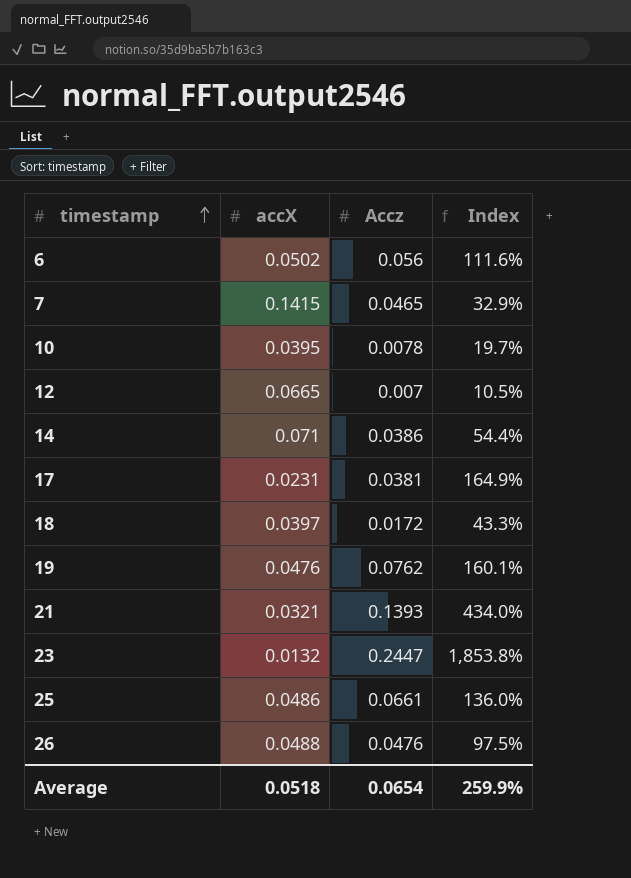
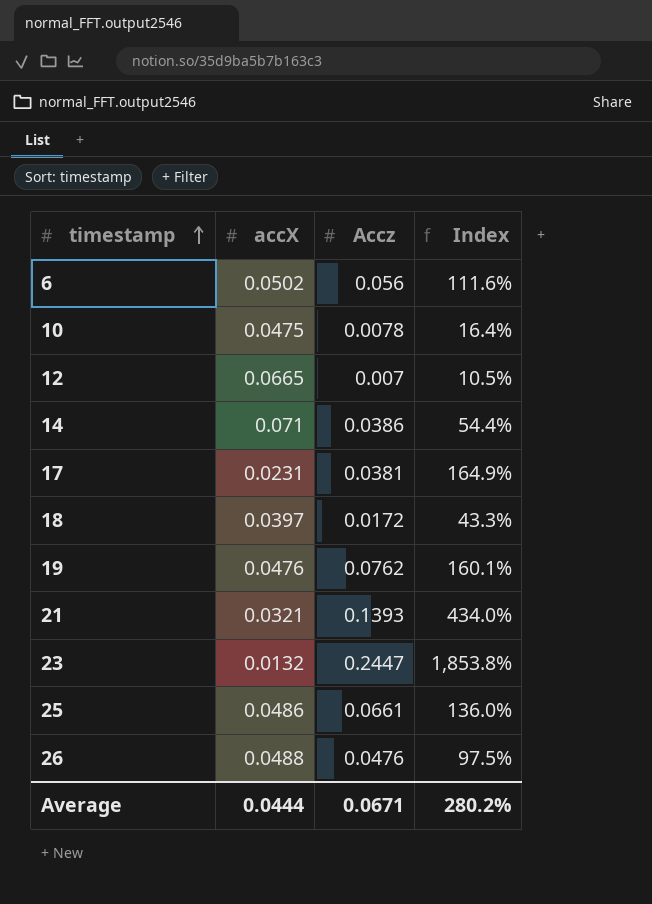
row 7: 0.1415 | 0.0465 | 32.9% -> none
10 | accX: 0.0395 -> 0.0475
10 | Index: 19.7% -> 16.4%
Average | accX: 0.0518 -> 0.0444
Average | Accz: 0.0654 -> 0.0671
Average | Index: 259.9% -> 280.2%

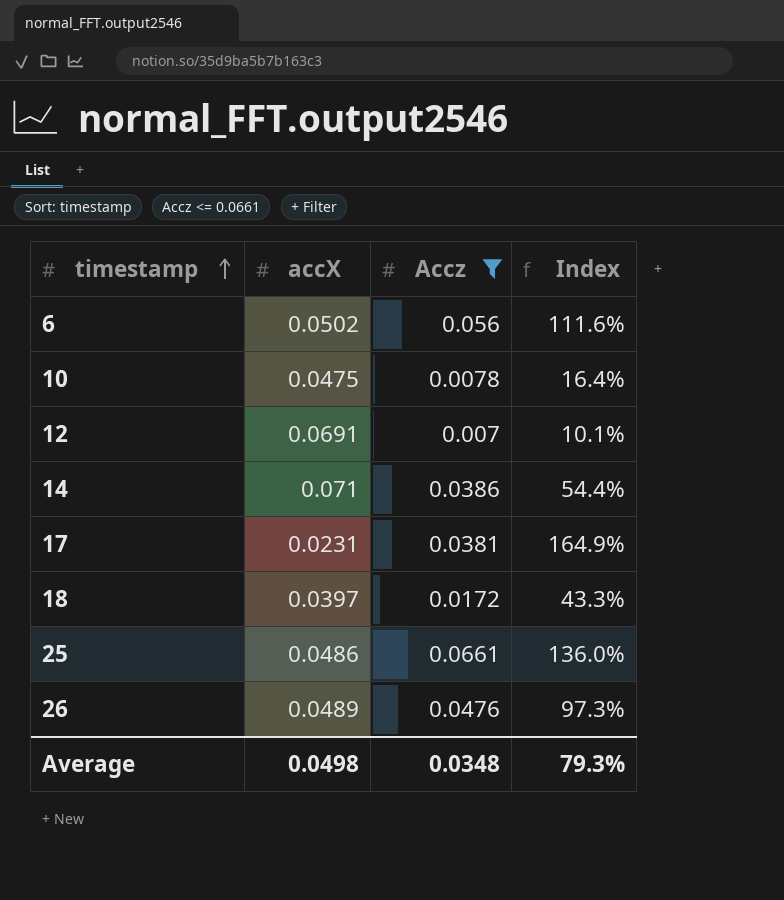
filter: none -> Accz <= 0.0661
12 | accX: 0.0665 -> 0.0691
12 | Index: 10.5% -> 10.1%
26 | accX: 0.0488 -> 0.0489
26 | Index: 97.5% -> 97.3%
Average | accX: 0.0444 -> 0.0498
Average | Accz: 0.0671 -> 0.0348
Average | Index: 280.2% -> 79.3%

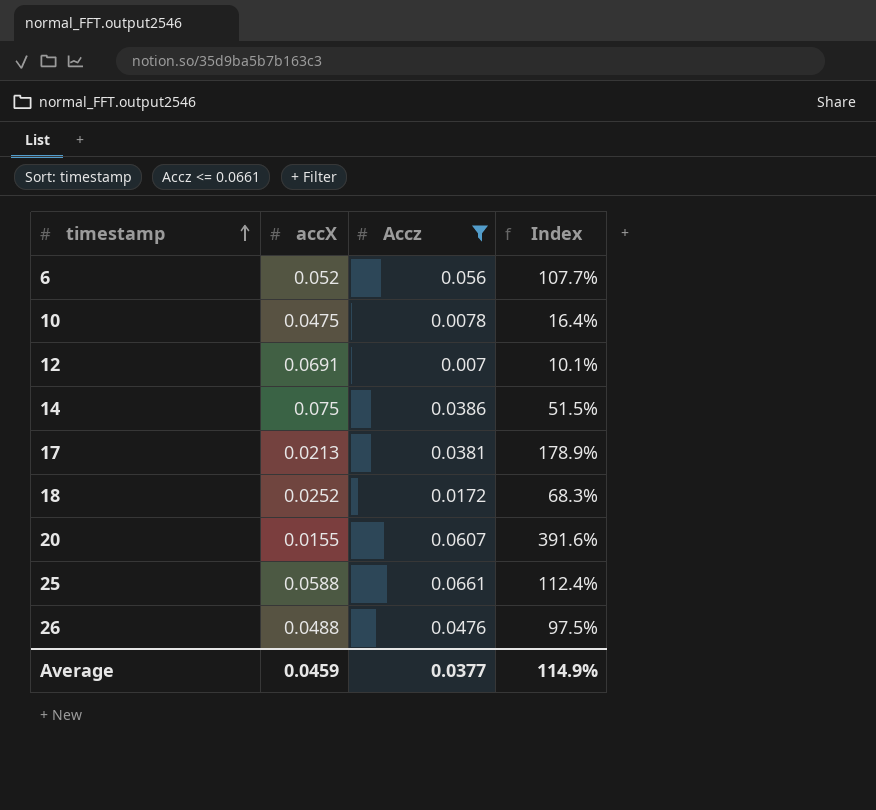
6 | accX: 0.0502 -> 0.052
6 | Index: 111.6% -> 107.7%
14 | accX: 0.071 -> 0.075
14 | Index: 54.4% -> 51.5%
17 | accX: 0.0231 -> 0.0213
17 | Index: 164.9% -> 178.9%
18 | accX: 0.0397 -> 0.0252
18 | Index: 43.3% -> 68.3%
row 20: none -> 0.0155 | 0.0607 | 391.6%
25 | accX: 0.0486 -> 0.0588
25 | Index: 136.0% -> 112.4%
26 | accX: 0.0489 -> 0.0488
26 | Index: 97.3% -> 97.5%
Average | accX: 0.0498 -> 0.0459
Average | Accz: 0.0348 -> 0.0377
Average | Index: 79.3% -> 114.9%

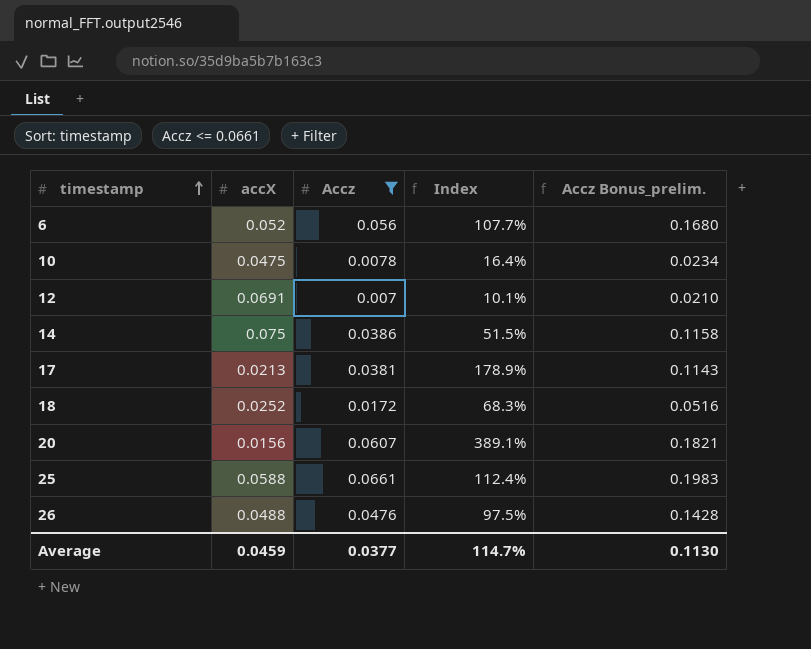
column Accz Bonus_prelim. | formula: none -> [Accz] * 3
20 | accX: 0.0155 -> 0.0156
20 | Index: 391.6% -> 389.1%
Average | Index: 114.9% -> 114.7%

